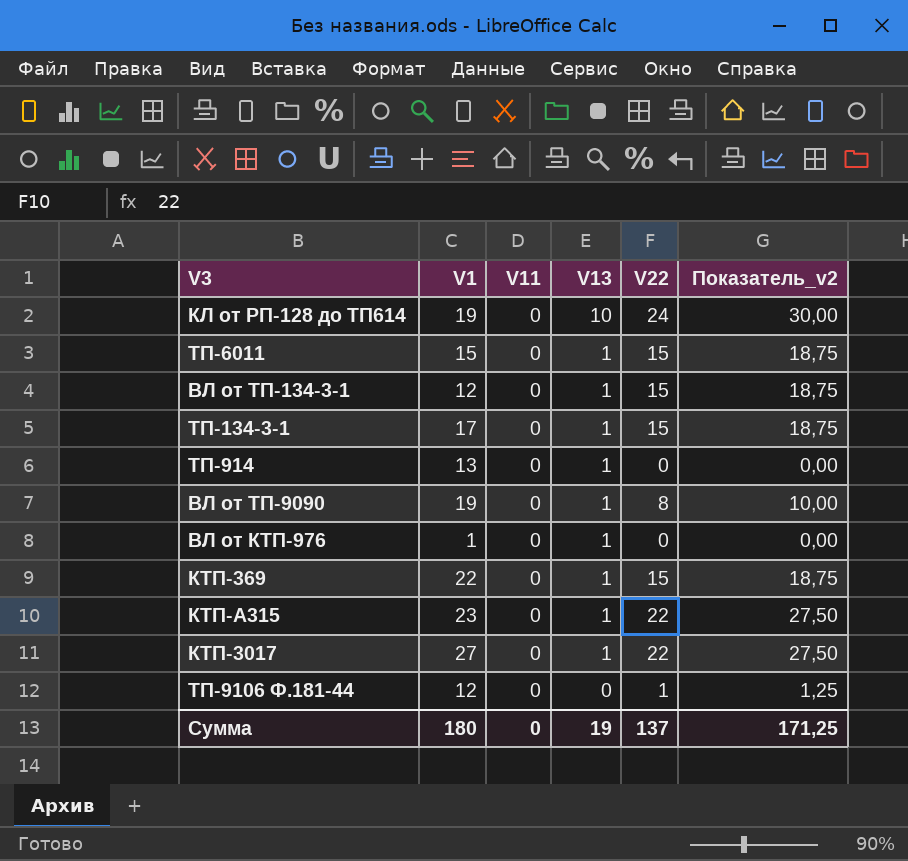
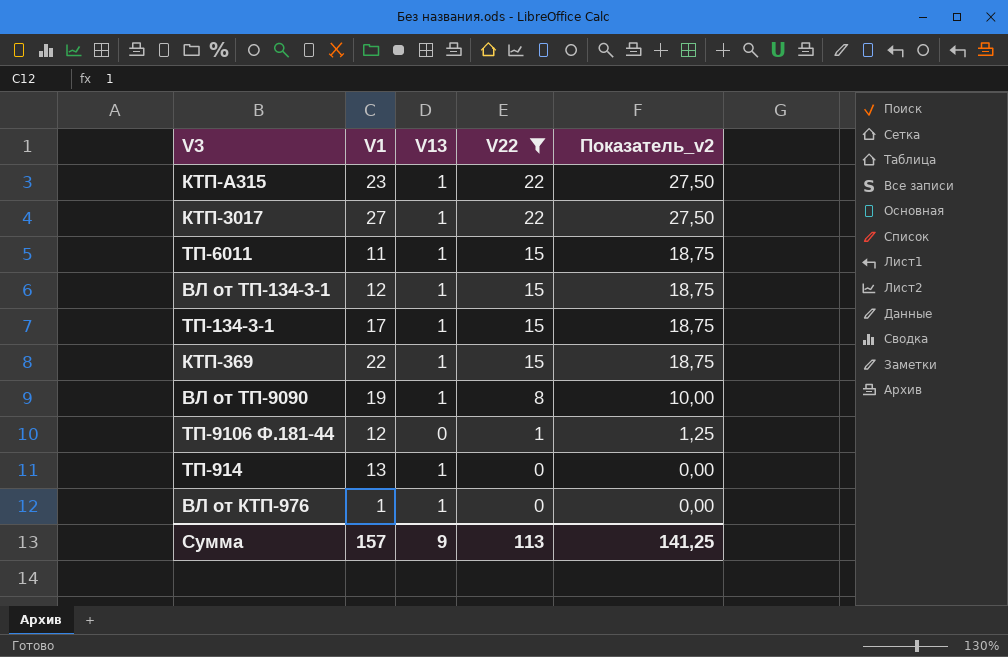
filter: none -> V22 != 24
row order: V13 descending -> V22 descending
column V11 | position: 3 -> none
ТП-6011 | V1: 15 -> 11
Сумма | V1: 180 -> 157
Сумма | V13: 19 -> 9
Сумма | V22: 137 -> 113
Сумма | Показатель_v2: 171,25 -> 141,25

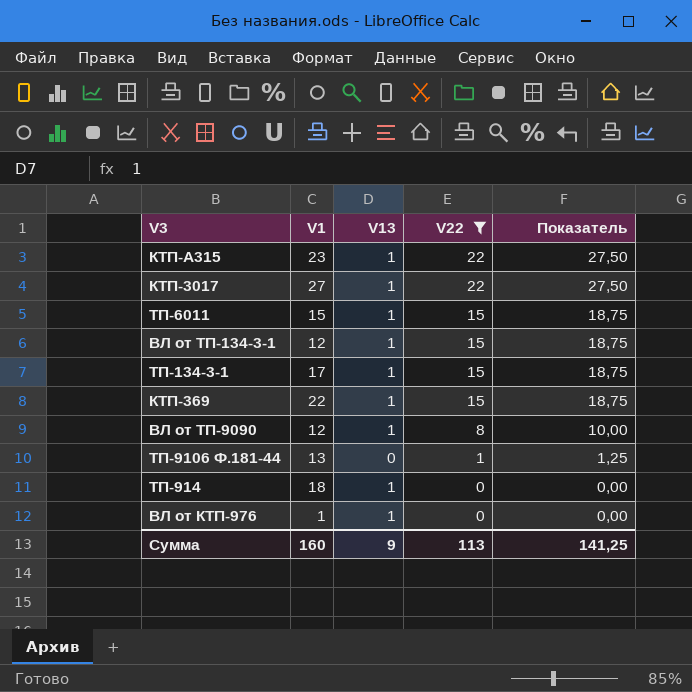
column name: Показатель_v2 -> Показатель
ТП-6011 | V1: 11 -> 15
ВЛ от ТП-9090 | V1: 19 -> 12
ТП-9106 Ф.181-44 | V1: 12 -> 13
ТП-914 | V1: 13 -> 18
Сумма | V1: 157 -> 160

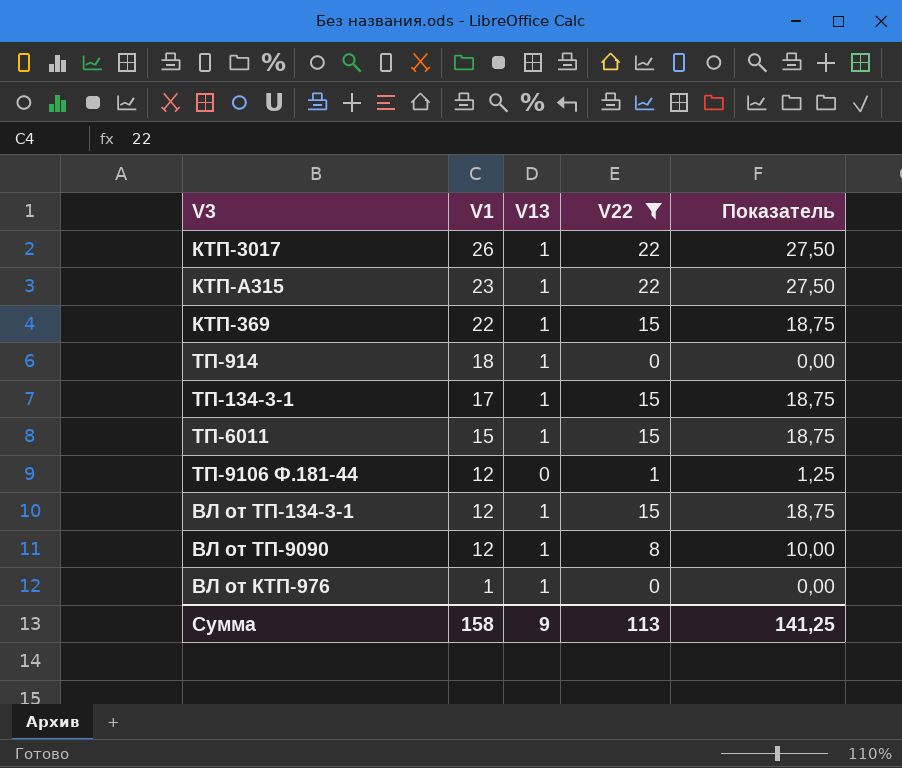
row order: V22 descending -> V1 descending
КТП-3017 | V1: 27 -> 26
ТП-9106 Ф.181-44 | V1: 13 -> 12
Сумма | V1: 160 -> 158

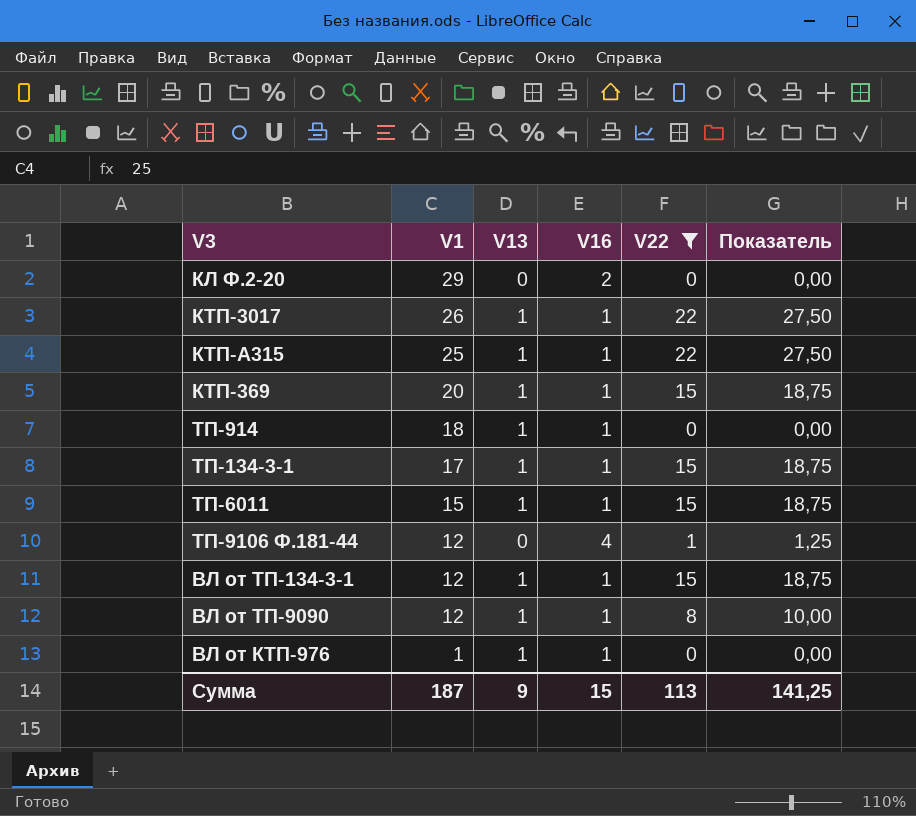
column V16 | position: none -> 4
row КЛ Ф.2-20: none -> 29 | 0 | 2 | 0 | 0,00
КТП-А315 | V1: 23 -> 25
КТП-369 | V1: 22 -> 20
Сумма | V1: 158 -> 187

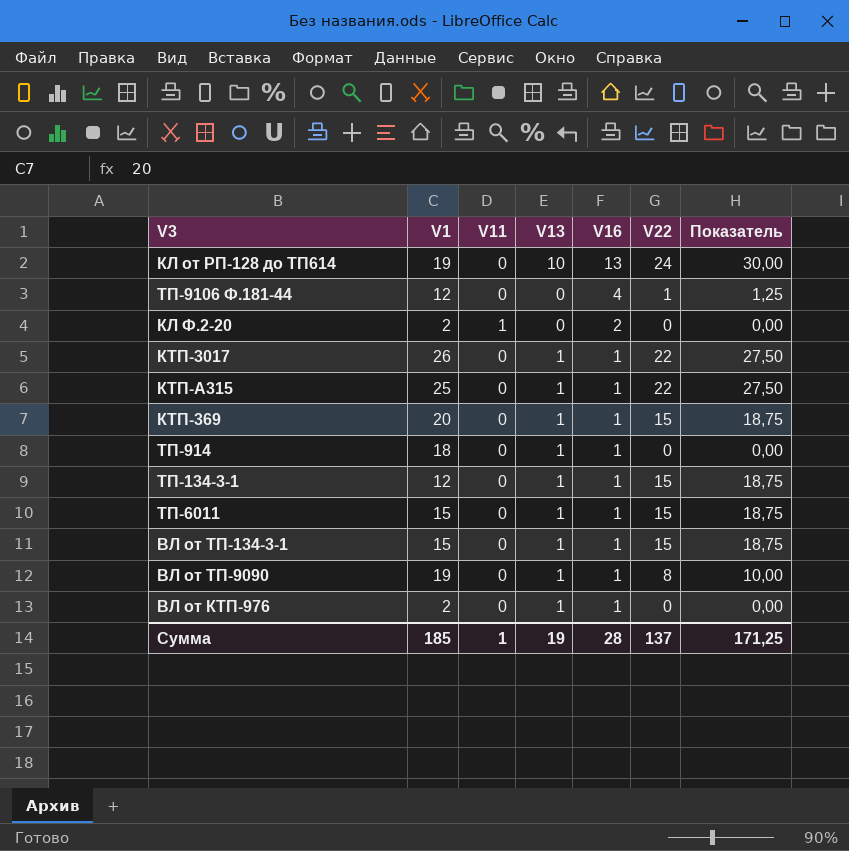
filter: V22 != 24 -> none
row order: V1 descending -> V16 descending
column V11 | position: none -> 3
КЛ Ф.2-20 | V1: 29 -> 2
ТП-134-3-1 | V1: 17 -> 12
ВЛ от ТП-134-3-1 | V1: 12 -> 15
ВЛ от ТП-9090 | V1: 12 -> 19
ВЛ от КТП-976 | V1: 1 -> 2
Сумма | V1: 187 -> 185
Сумма | V13: 9 -> 19
Сумма | V16: 15 -> 28
Сумма | V22: 113 -> 137
Сумма | Показатель: 141,25 -> 171,25

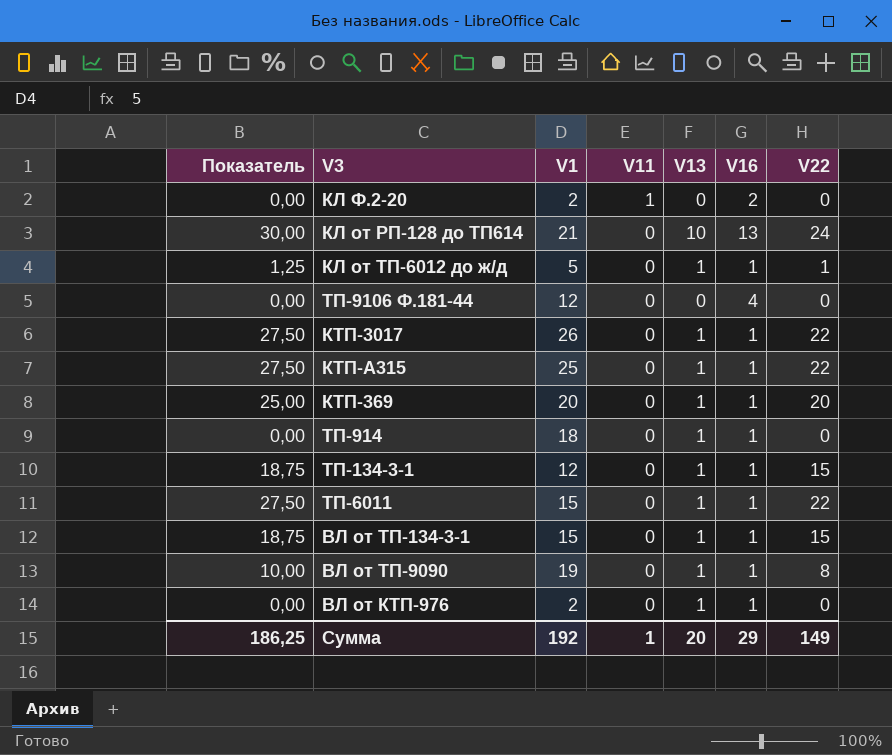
row order: V16 descending -> V11 descending
column Показатель | position: 7 -> 1
КЛ от РП-128 до ТП614 | V1: 19 -> 21
row КЛ от ТП-6012 до ж/д: none -> 1,25 | 5 | 0 | 1 | 1 | 1
ТП-9106 Ф.181-44 | Показатель: 1,25 -> 0,00
ТП-9106 Ф.181-44 | V22: 1 -> 0
КТП-369 | Показатель: 18,75 -> 25,00
КТП-369 | V22: 15 -> 20
ТП-6011 | Показатель: 18,75 -> 27,50
ТП-6011 | V22: 15 -> 22
Сумма | Показатель: 171,25 -> 186,25
Сумма | V1: 185 -> 192
Сумма | V13: 19 -> 20
Сумма | V16: 28 -> 29
Сумма | V22: 137 -> 149

